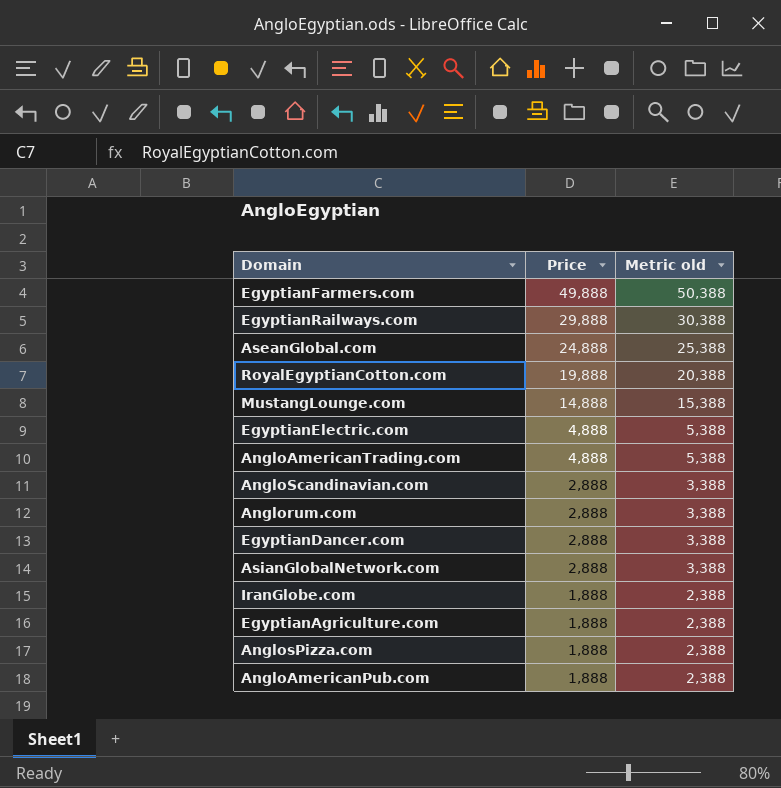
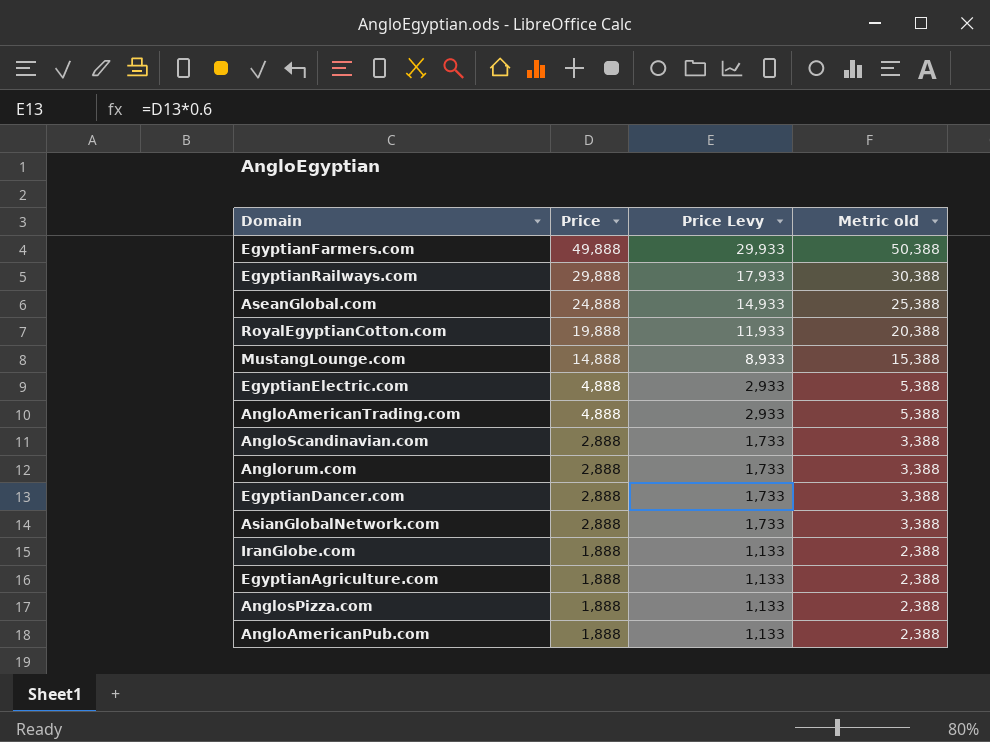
column Price Levy | formula: none -> [Price] * 0.6

